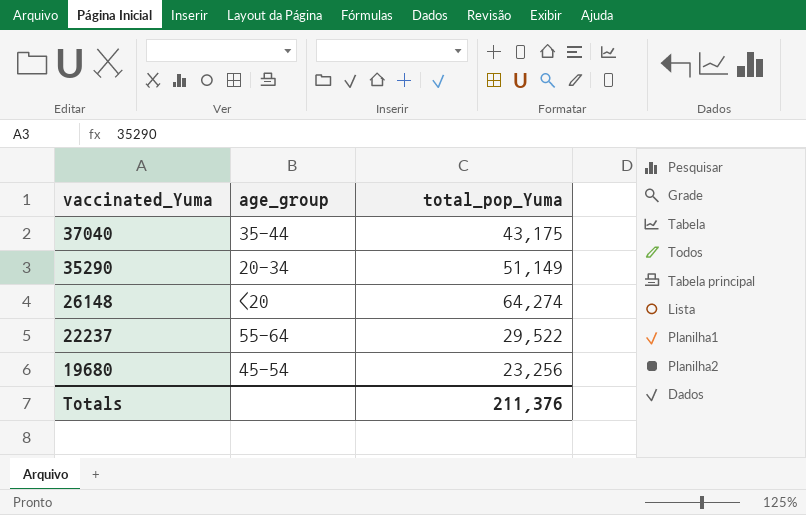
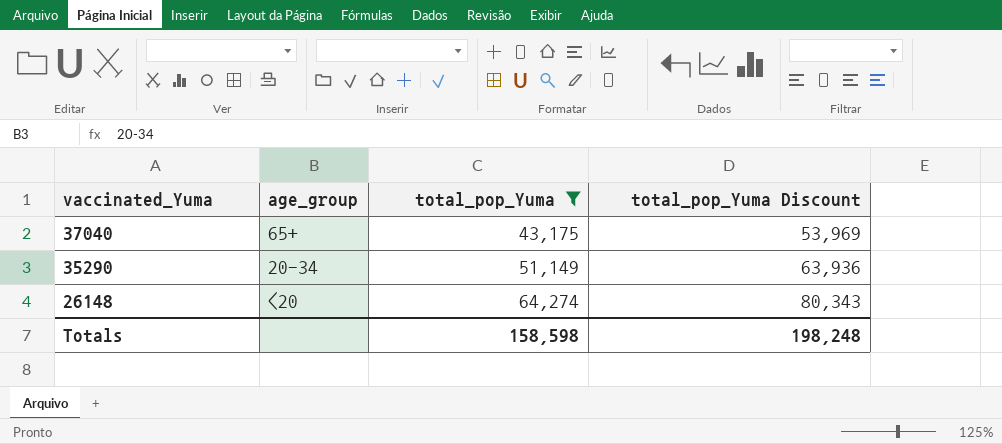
filter: none -> total_pop_Yuma >= 43,175
column total_pop_Yuma Discount | formula: none -> [total_pop_Yuma] * 1.25
37040 | age_group: 35-44 -> 65+
Totals | total_pop_Yuma: 211,376 -> 158,598

